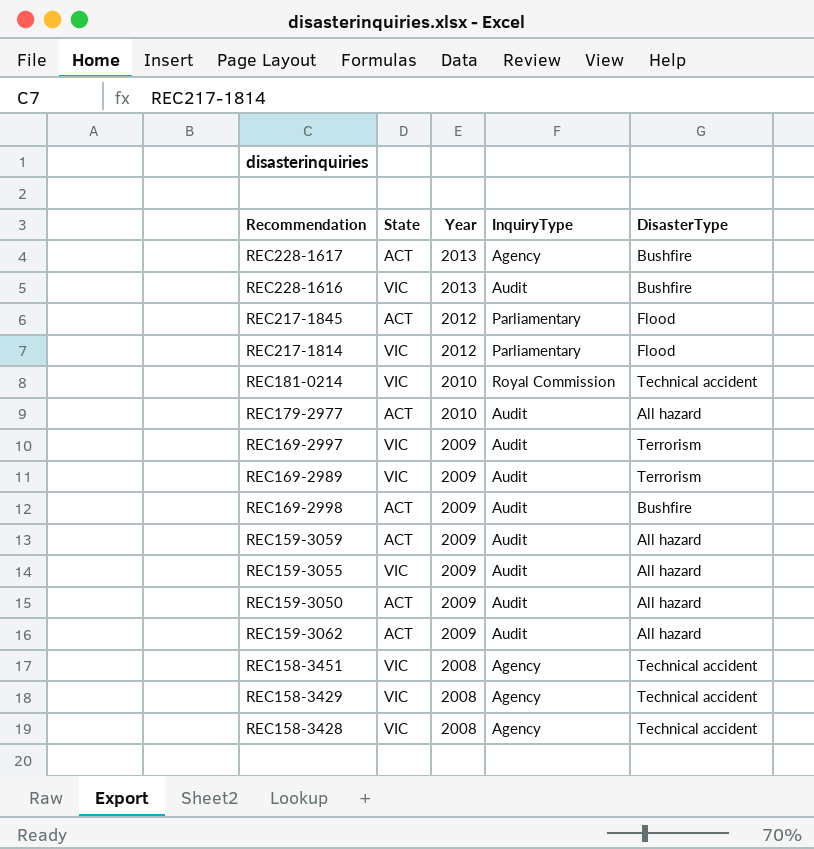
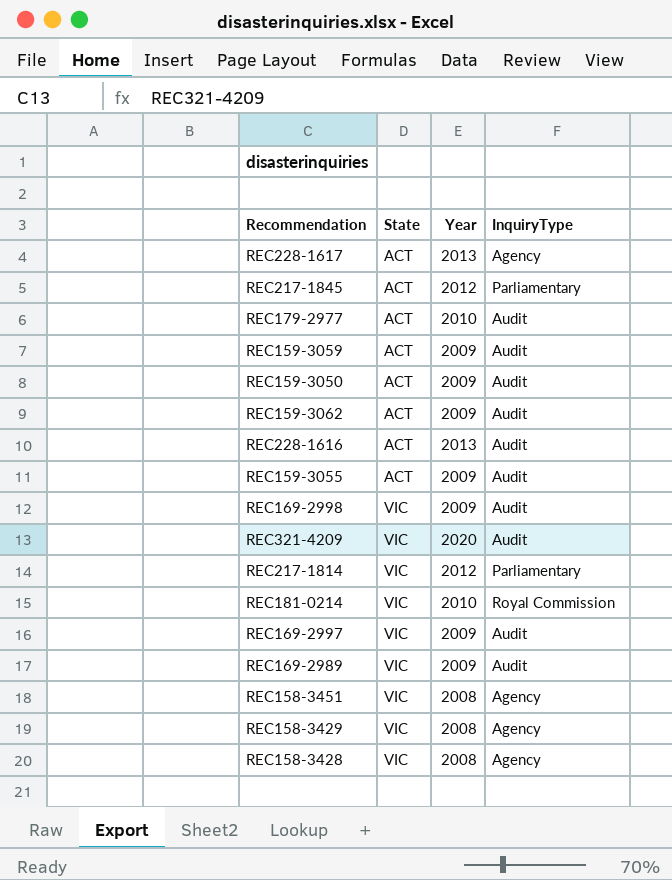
row order: Year descending -> State ascending
column DisasterType | position: 5 -> none
REC228-1616 | State: VIC -> ACT
REC159-3055 | State: VIC -> ACT
REC169-2998 | State: ACT -> VIC
row REC321-4209: none -> VIC | 2020 | Audit

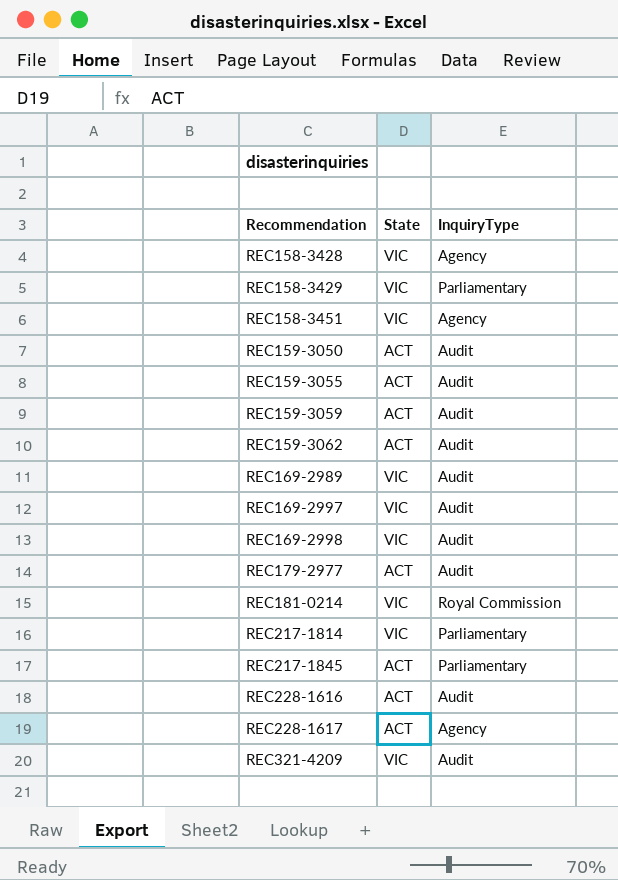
row order: State ascending -> Recommendation ascending
column Year | position: 3 -> none
REC158-3429 | InquiryType: Agency -> Parliamentary

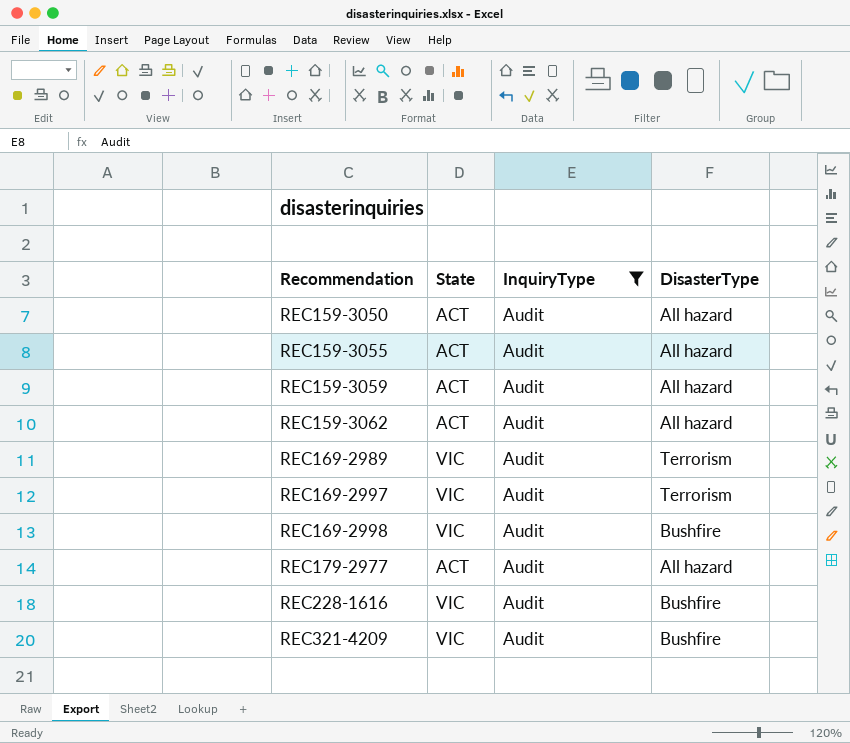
filter: none -> InquiryType = Audit
column DisasterType | position: none -> 4
REC228-1616 | State: ACT -> VIC

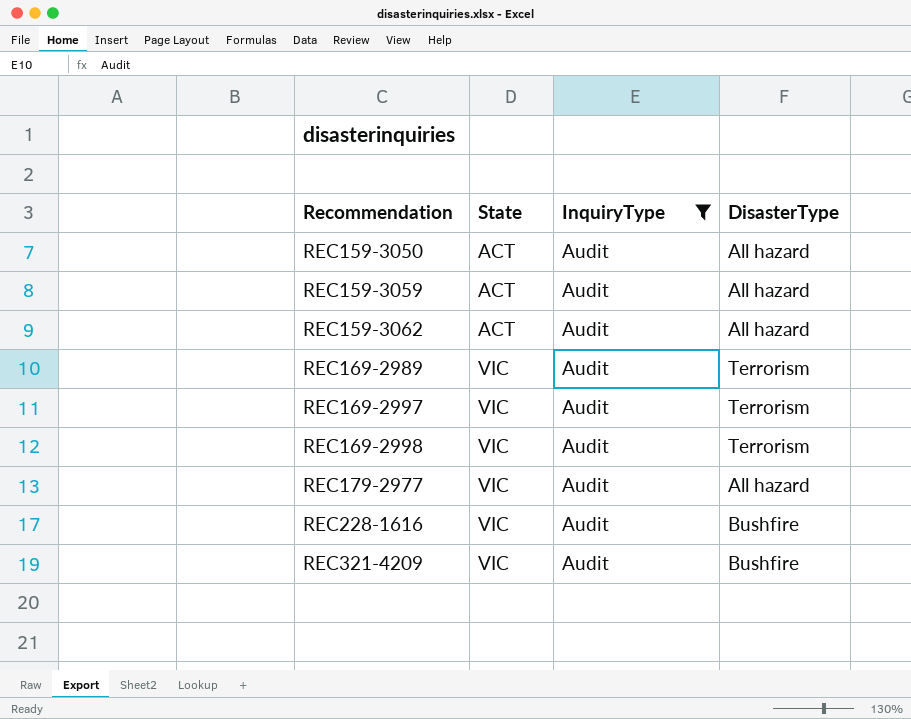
row REC159-3055: ACT | Audit | All hazard -> none
REC169-2998 | DisasterType: Bushfire -> Terrorism
REC179-2977 | State: ACT -> VIC

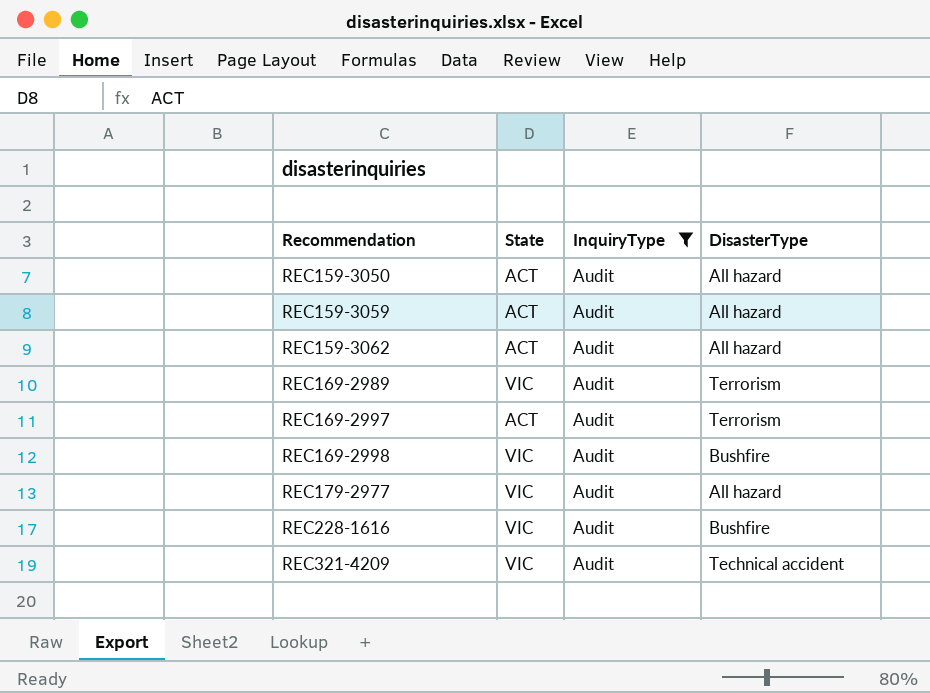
REC169-2997 | State: VIC -> ACT
REC169-2998 | DisasterType: Terrorism -> Bushfire
REC321-4209 | DisasterType: Bushfire -> Technical accident

